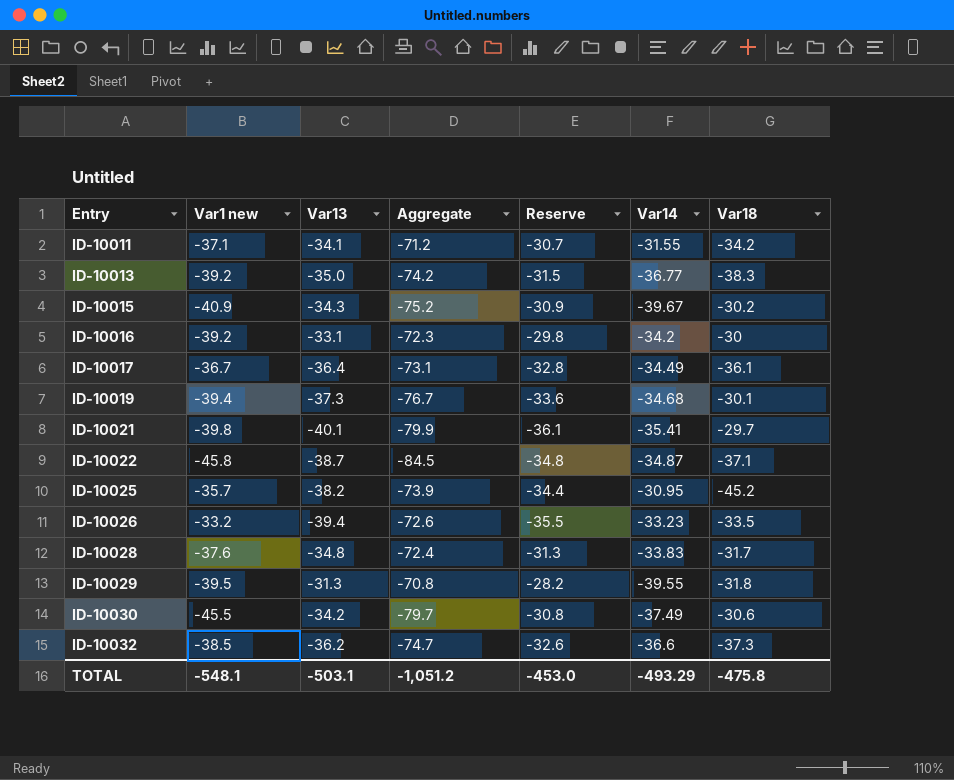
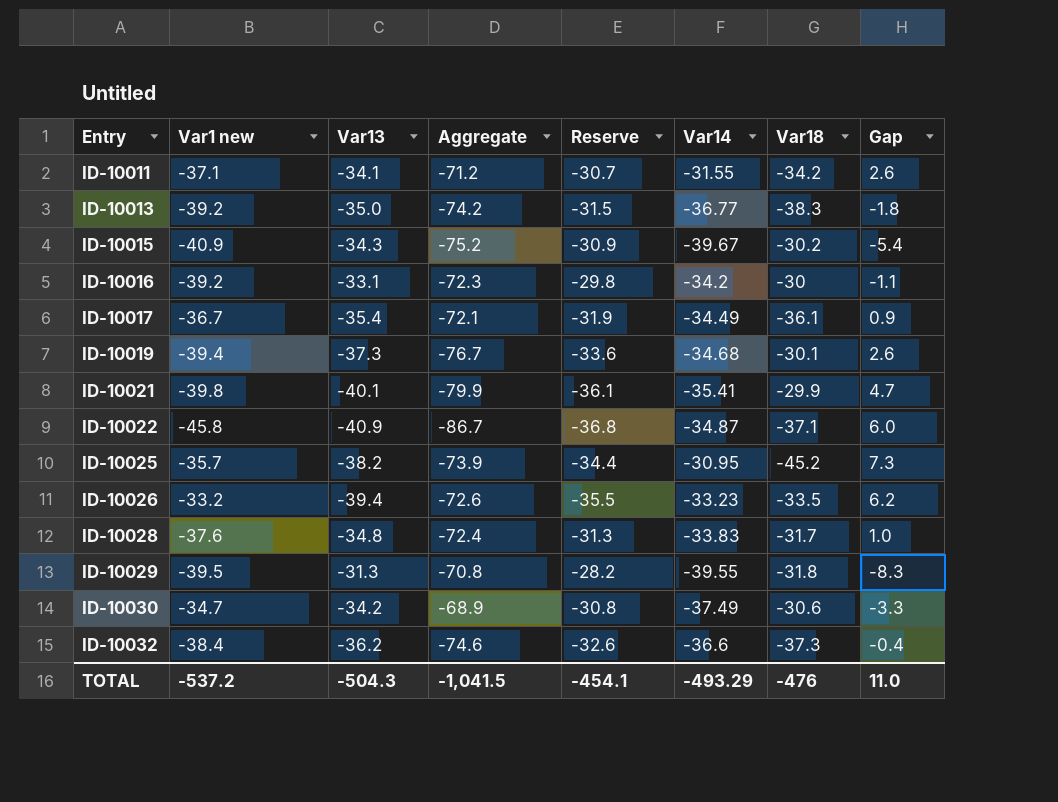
column Gap | formula: none -> [Var14] - [Var13]
ID-10017 | Var13: -36.4 -> -35.4
ID-10017 | Aggregate: -73.1 -> -72.1
ID-10017 | Reserve: -32.8 -> -31.9
ID-10021 | Var18: -29.7 -> -29.9
ID-10022 | Var13: -38.7 -> -40.9
ID-10022 | Aggregate: -84.5 -> -86.7
ID-10022 | Reserve: -34.8 -> -36.8
ID-10030 | Var1 new: -45.5 -> -34.7
ID-10030 | Aggregate: -79.7 -> -68.9
ID-10032 | Var1 new: -38.5 -> -38.4
ID-10032 | Aggregate: -74.7 -> -74.6
TOTAL | Var1 new: -548.1 -> -537.2
TOTAL | Var13: -503.1 -> -504.3
TOTAL | Aggregate: -1,051.2 -> -1,041.5
TOTAL | Reserve: -453.0 -> -454.1
TOTAL | Var18: -475.8 -> -476

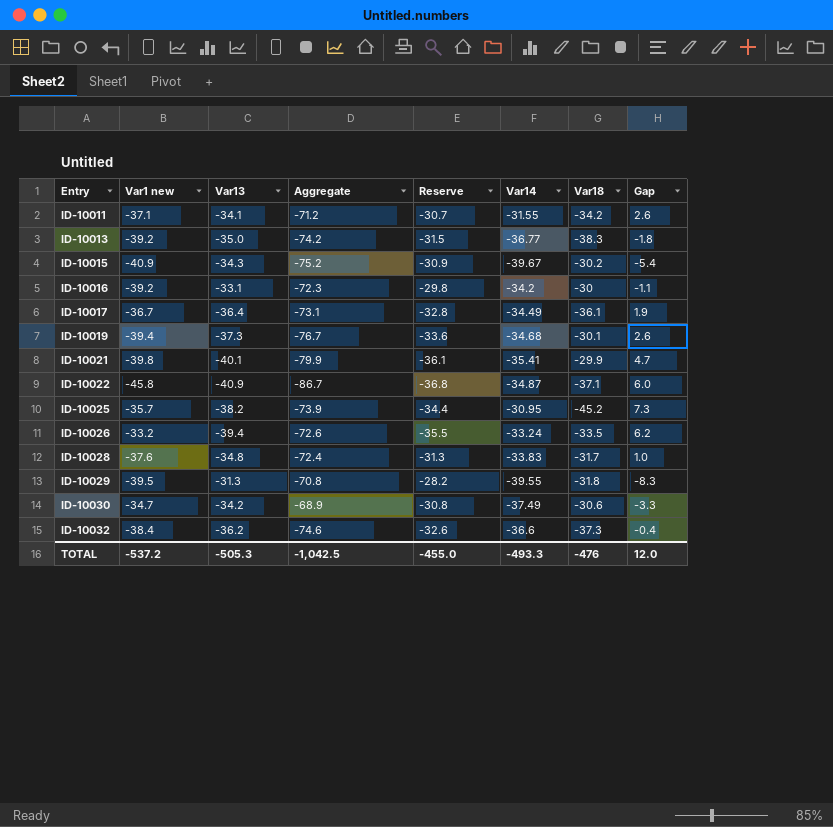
ID-10017 | Var13: -35.4 -> -36.4
ID-10017 | Aggregate: -72.1 -> -73.1
ID-10017 | Reserve: -31.9 -> -32.8
ID-10017 | Gap: 0.9 -> 1.9
ID-10026 | Var14: -33.23 -> -33.24
TOTAL | Var13: -504.3 -> -505.3
TOTAL | Aggregate: -1,041.5 -> -1,042.5
TOTAL | Reserve: -454.1 -> -455.0
TOTAL | Var14: -493.29 -> -493.3
TOTAL | Gap: 11.0 -> 12.0

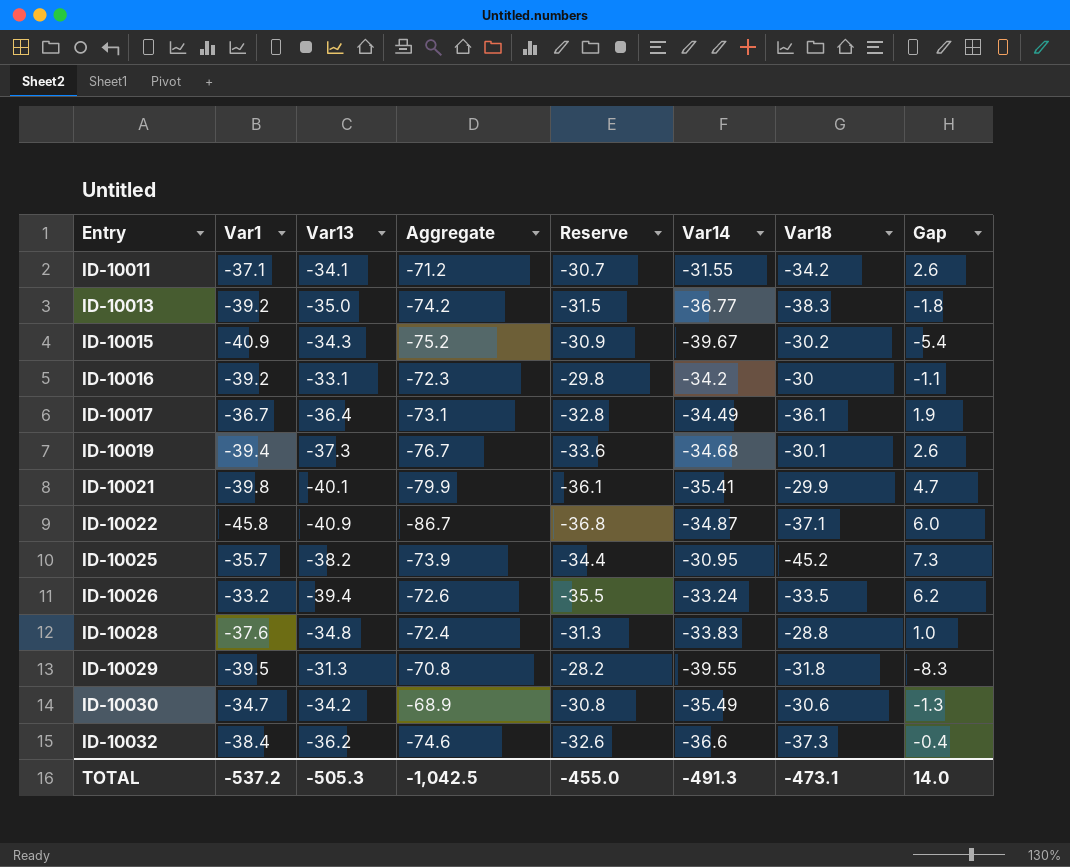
column name: Var1 new -> Var1
ID-10028 | Var18: -31.7 -> -28.8
ID-10030 | Var14: -37.49 -> -35.49
ID-10030 | Gap: -3.3 -> -1.3
TOTAL | Var14: -493.3 -> -491.3
TOTAL | Var18: -476 -> -473.1
TOTAL | Gap: 12.0 -> 14.0

